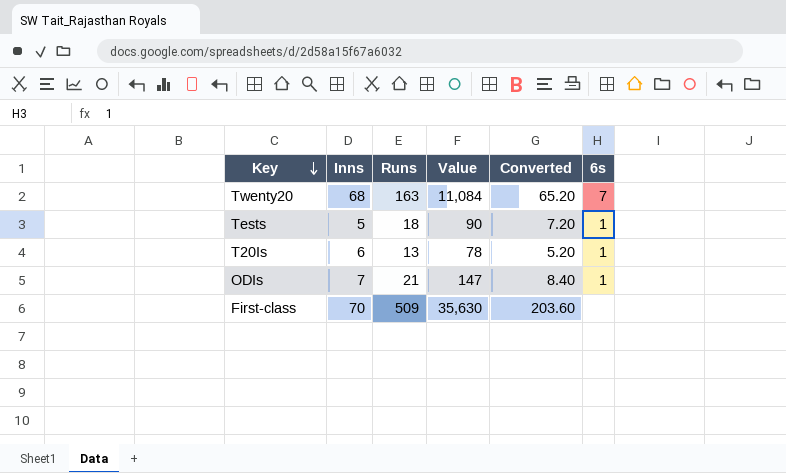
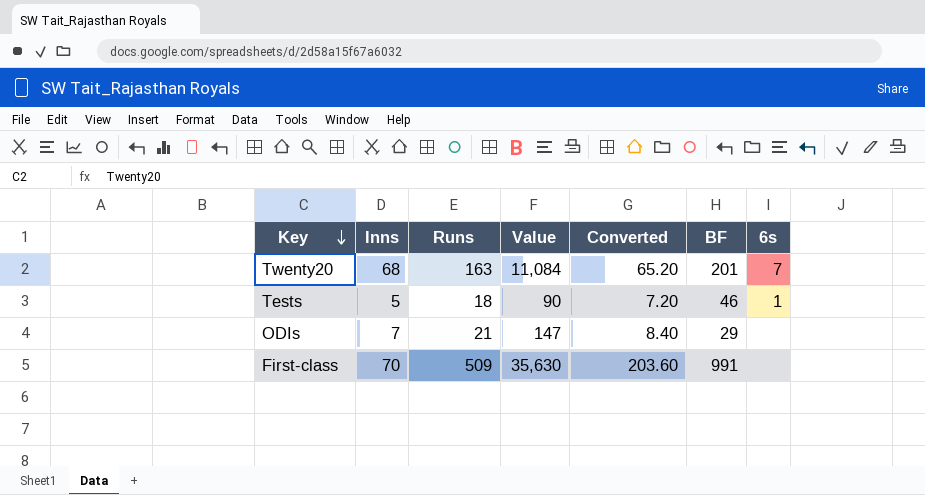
column BF | position: none -> 6
row T20Is: 6 | 13 | 78 | 5.20 | 1 -> none
ODIs | 6s: 1 -> none

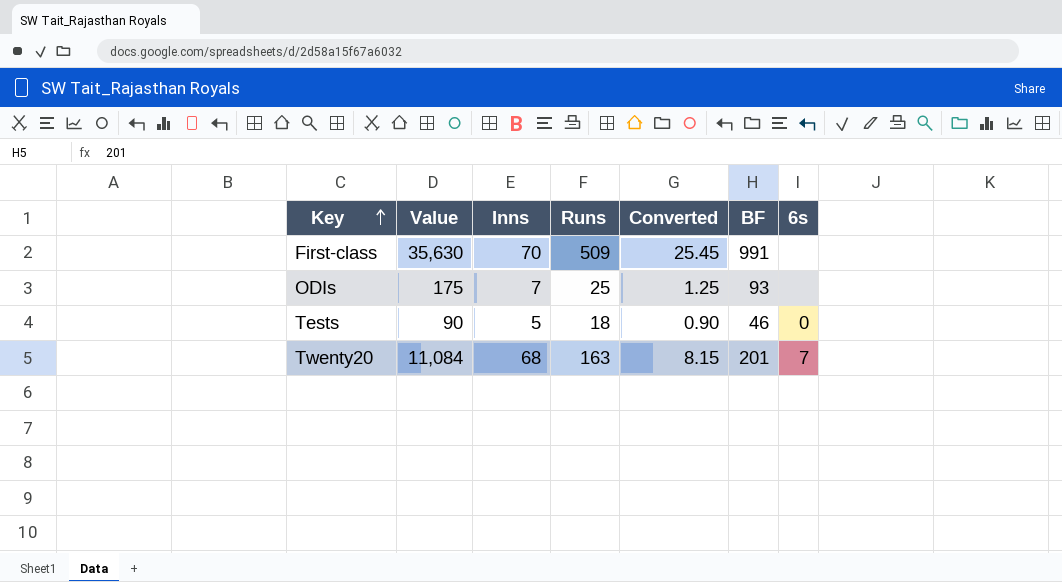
row order: Key descending -> Key ascending
column Value | position: 4 -> 2
column Converted | formula: [Runs] * 0.4 -> [Runs] * 0.05
ODIs | Value: 147 -> 175
ODIs | Runs: 21 -> 25
ODIs | BF: 29 -> 93
Tests | 6s: 1 -> 0

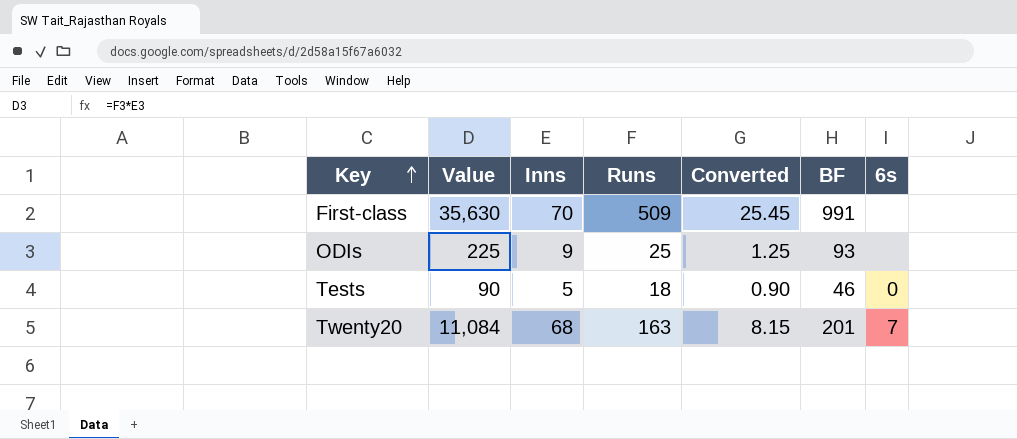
ODIs | Value: 175 -> 225
ODIs | Inns: 7 -> 9

